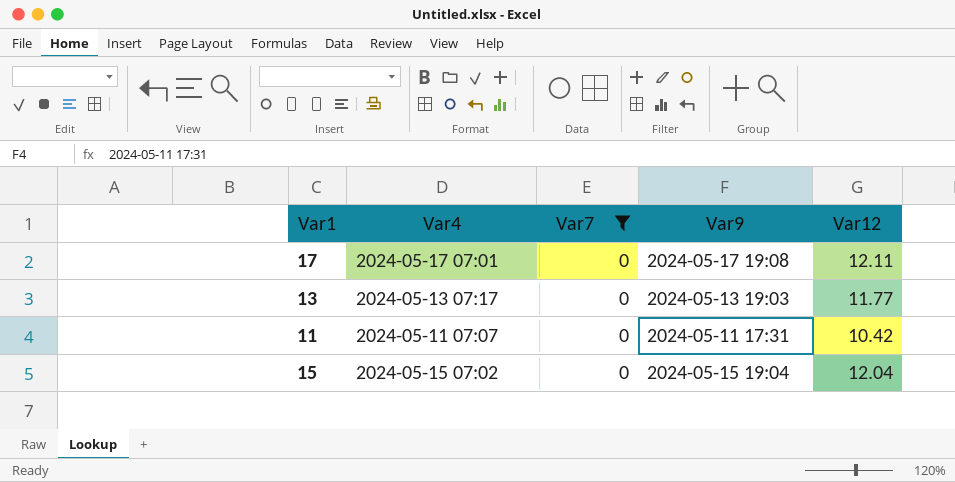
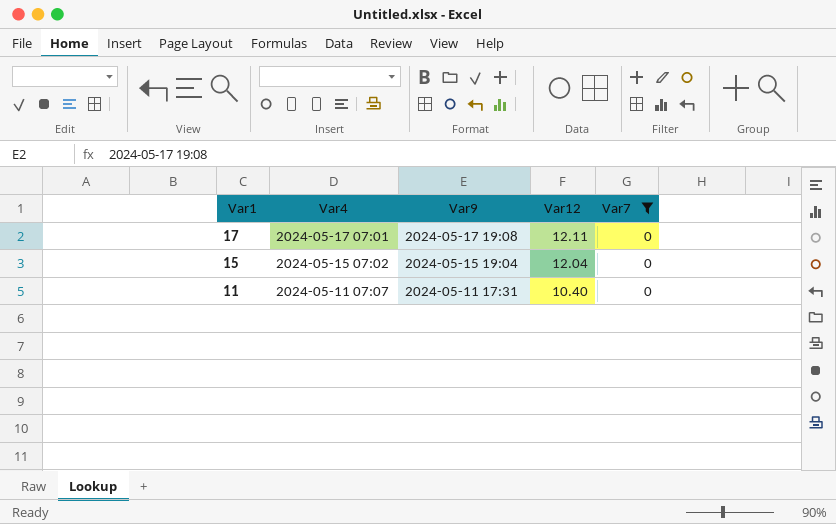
row order: none -> Var1 descending
column Var7 | position: 3 -> 5
row 13: 2024-05-13 07:17 | 0 | 2024-05-13 19:03 | 11.77 -> none
11 | Var12: 10.42 -> 10.40

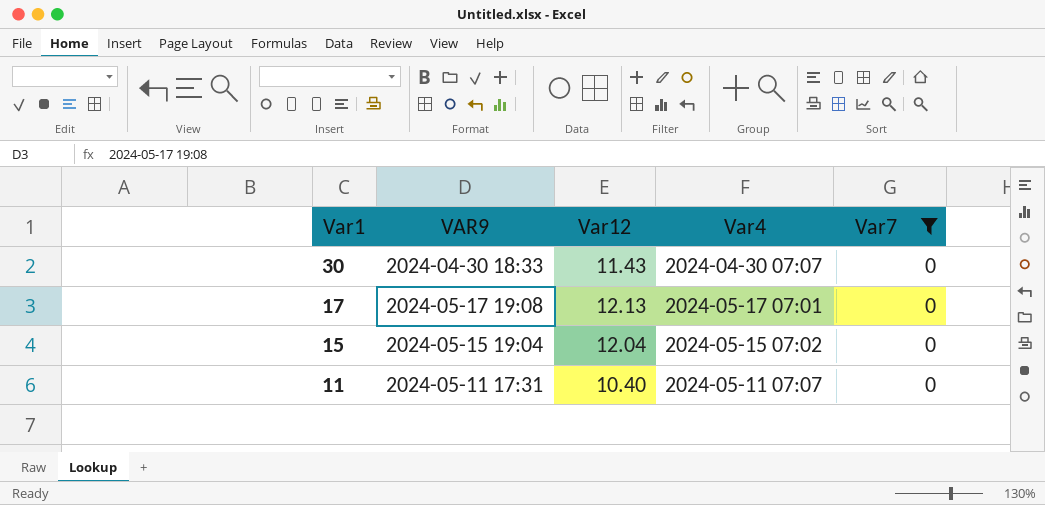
column name: Var9 -> VAR9
column Var4 | position: 2 -> 4
row 30: none -> 2024-04-30 18:33 | 11.43 | 2024-04-30 07:07 | 0
17 | Var12: 12.11 -> 12.13

